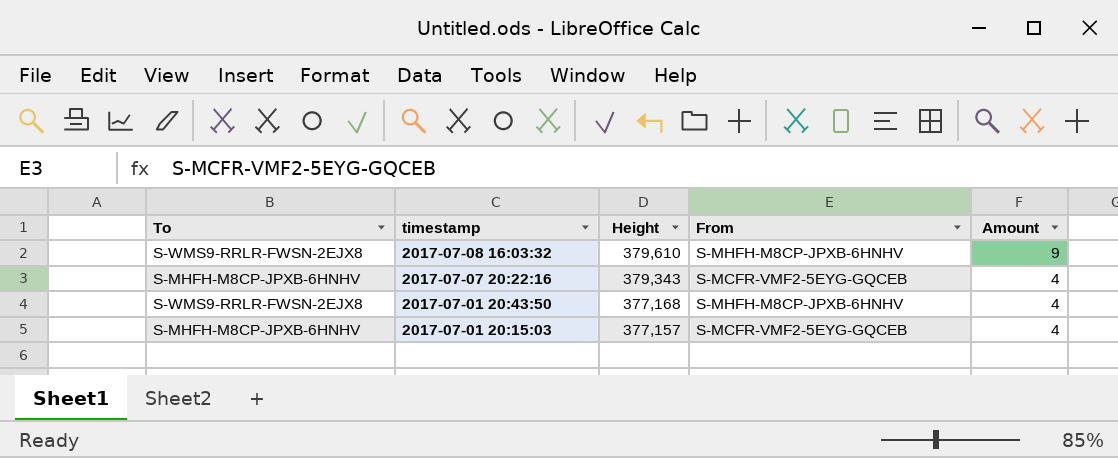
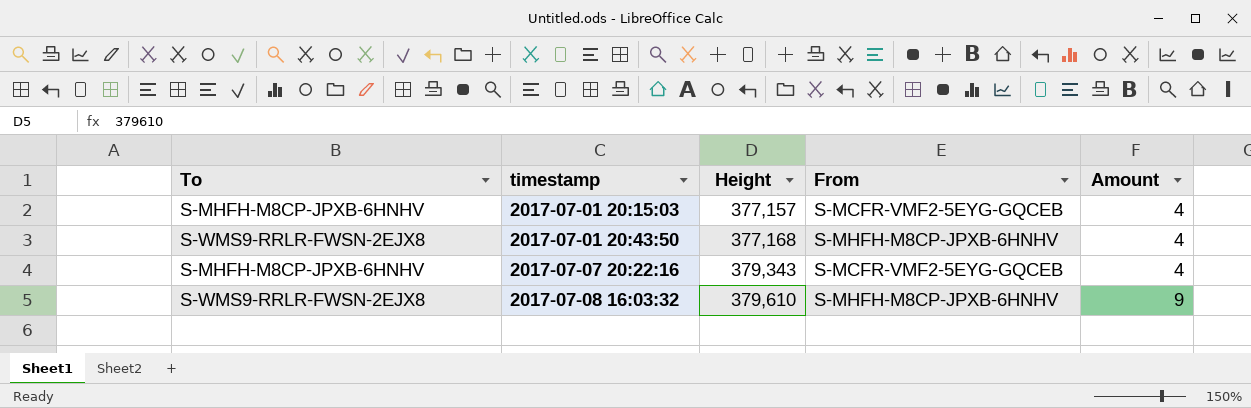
row order: timestamp descending -> timestamp ascending

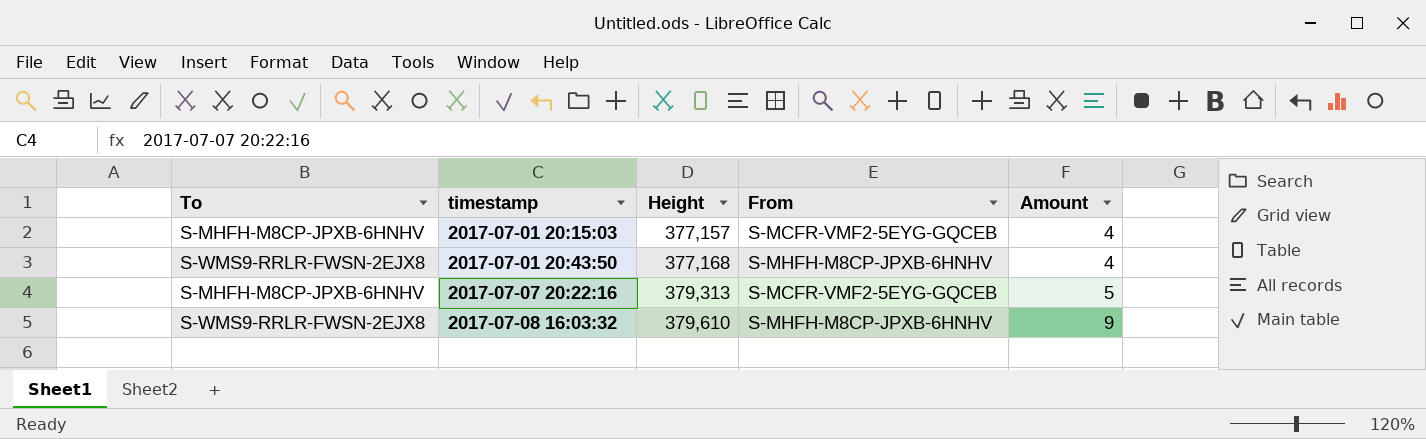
2017-07-07 20:22:16 | Height: 379,343 -> 379,313
2017-07-07 20:22:16 | Amount: 4 -> 5

